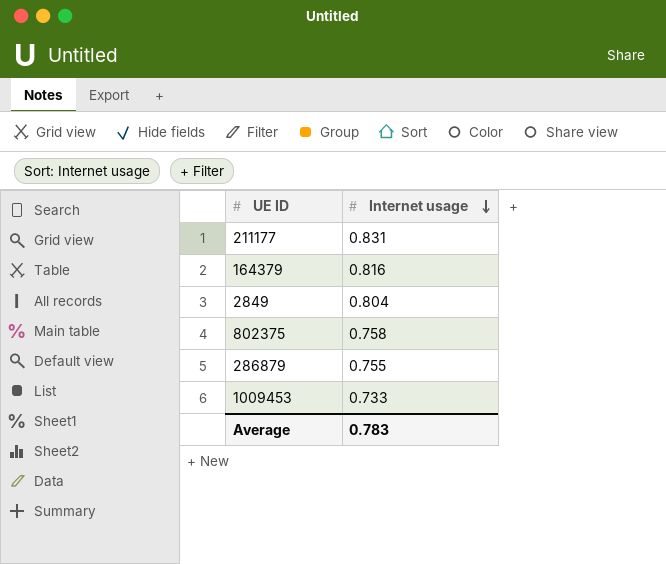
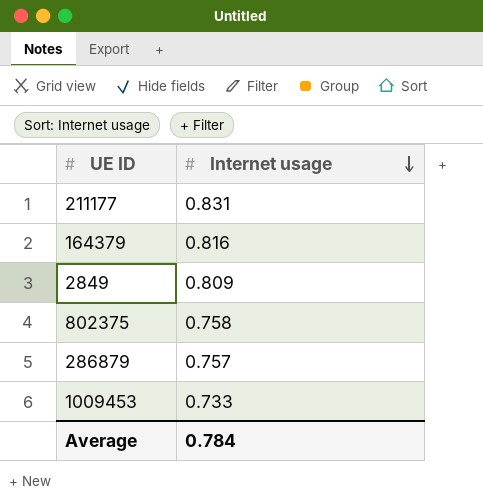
2849 | Internet usage: 0.804 -> 0.809
286879 | Internet usage: 0.755 -> 0.757
Average | Internet usage: 0.783 -> 0.784

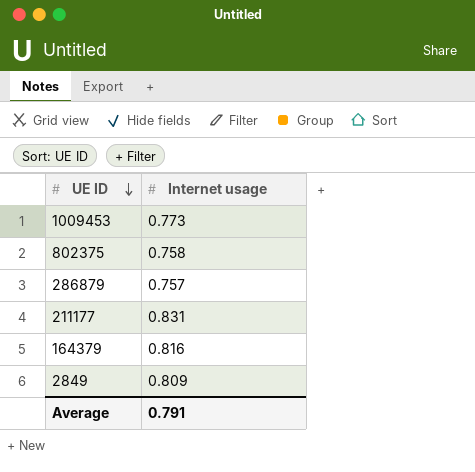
row order: Internet usage descending -> UE ID descending
1009453 | Internet usage: 0.733 -> 0.773
Average | Internet usage: 0.784 -> 0.791

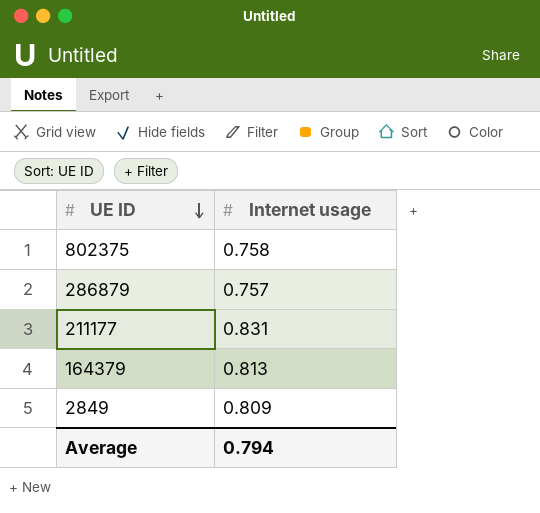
row 1009453: 0.773 -> none
164379 | Internet usage: 0.816 -> 0.813
Average | Internet usage: 0.791 -> 0.794

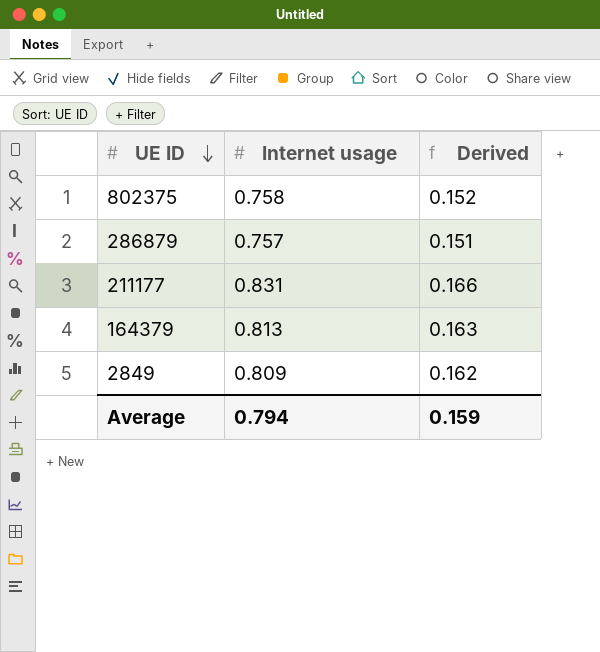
column Derived | formula: none -> [Internet usage] * 0.2

